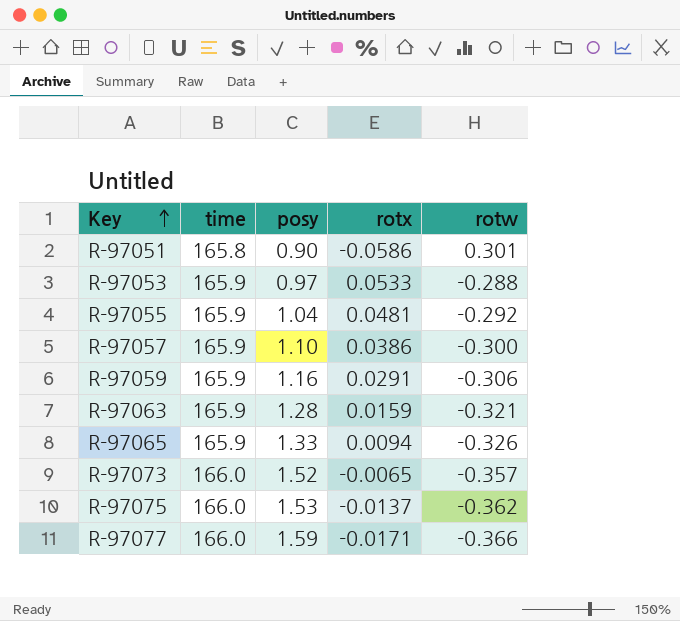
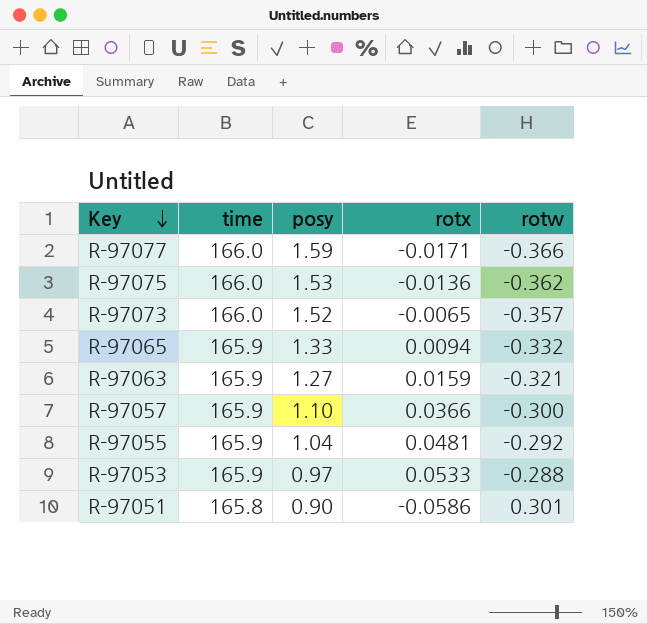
row order: Key ascending -> Key descending
row R-97059: 165.9 | 1.16 | 0.0291 | -0.306 -> none
R-97075 | rotx: -0.0137 -> -0.0136
R-97065 | rotw: -0.326 -> -0.332
R-97063 | posy: 1.28 -> 1.27
R-97057 | rotx: 0.0386 -> 0.0366

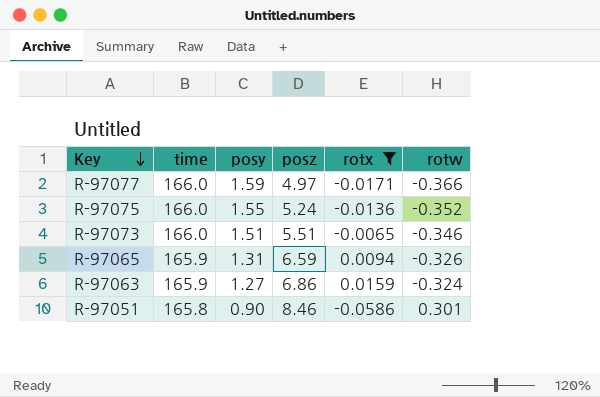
filter: none -> rotx <= 0.0159
column posz | position: none -> 4
R-97075 | posy: 1.53 -> 1.55
R-97075 | rotw: -0.362 -> -0.352
R-97073 | posy: 1.52 -> 1.51
R-97073 | rotw: -0.357 -> -0.346
R-97065 | posy: 1.33 -> 1.31
R-97065 | rotw: -0.332 -> -0.326
R-97063 | rotw: -0.321 -> -0.324

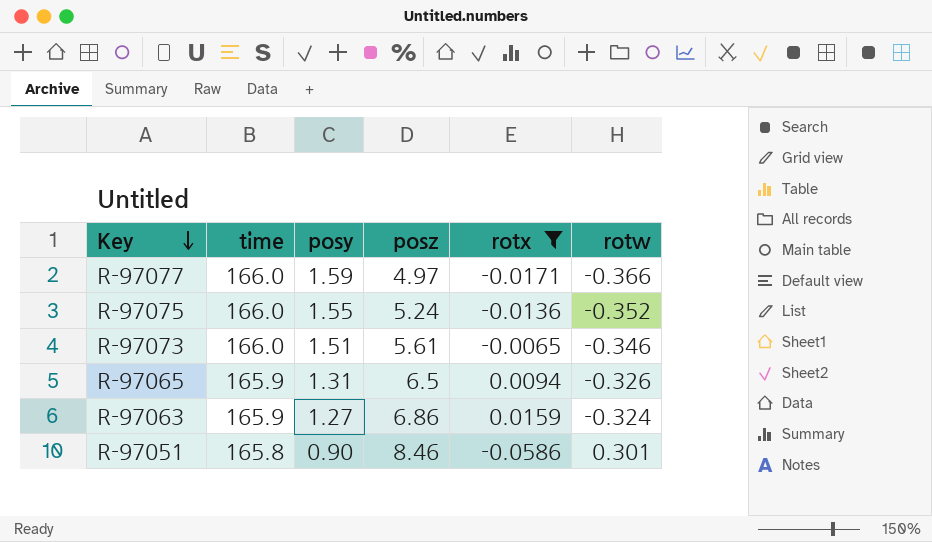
R-97073 | posz: 5.51 -> 5.61
R-97065 | posz: 6.59 -> 6.5

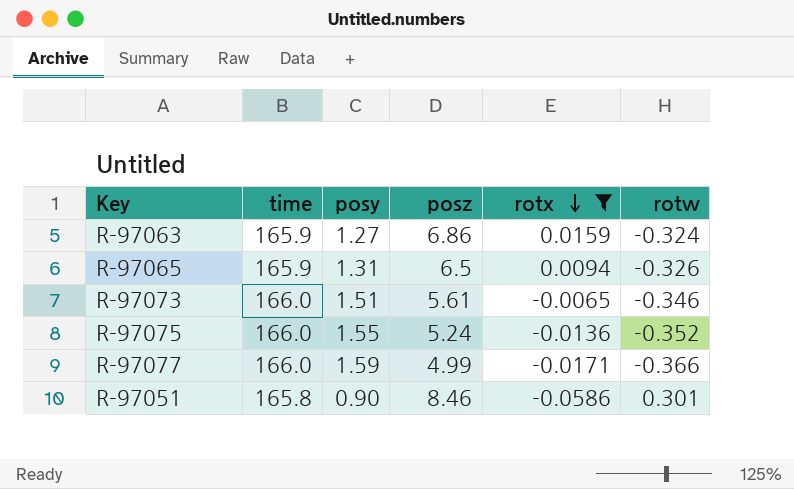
row order: Key descending -> rotx descending
R-97077 | posz: 4.97 -> 4.99

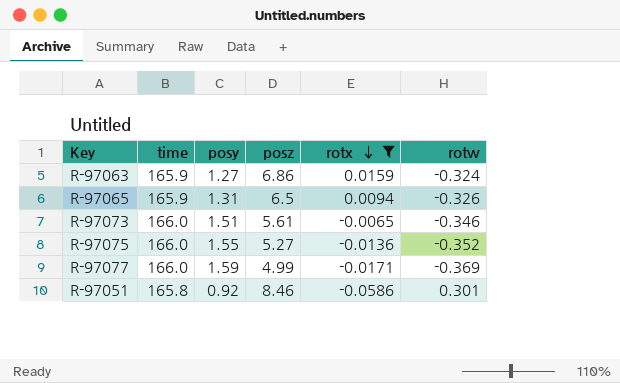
R-97075 | posz: 5.24 -> 5.27
R-97077 | rotw: -0.366 -> -0.369
R-97051 | posy: 0.90 -> 0.92

